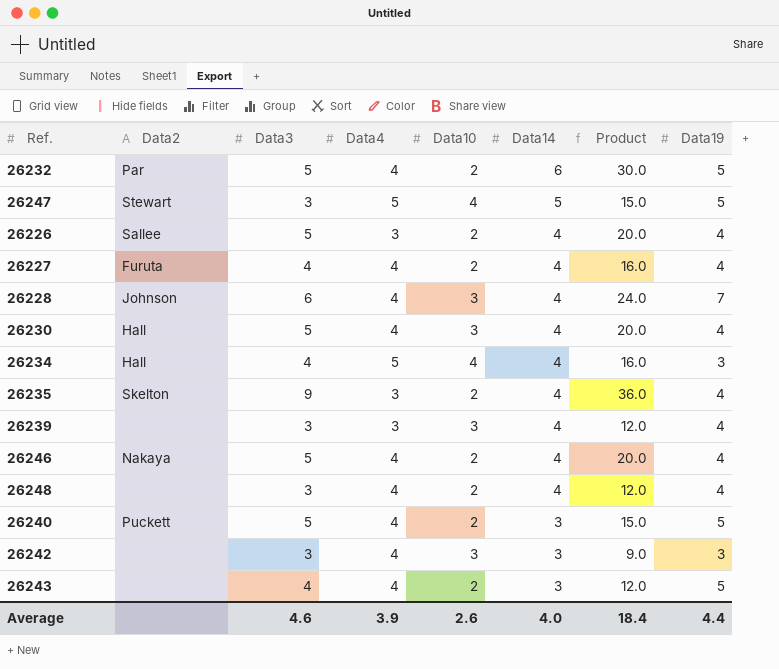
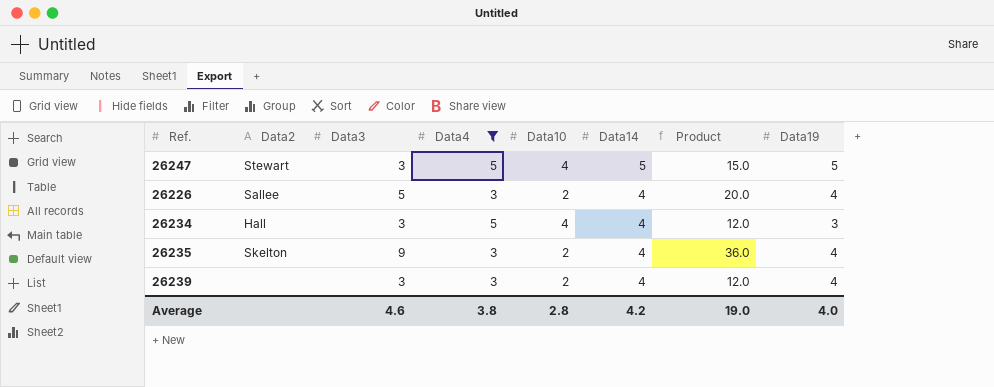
filter: none -> Data4 != 4
26234 | Data3: 4 -> 3
26234 | Product: 16.0 -> 12.0
26239 | Data10: 3 -> 2
Average | Data4: 3.9 -> 3.8
Average | Data10: 2.6 -> 2.8
Average | Data14: 4.0 -> 4.2
Average | Product: 18.4 -> 19.0
Average | Data19: 4.4 -> 4.0

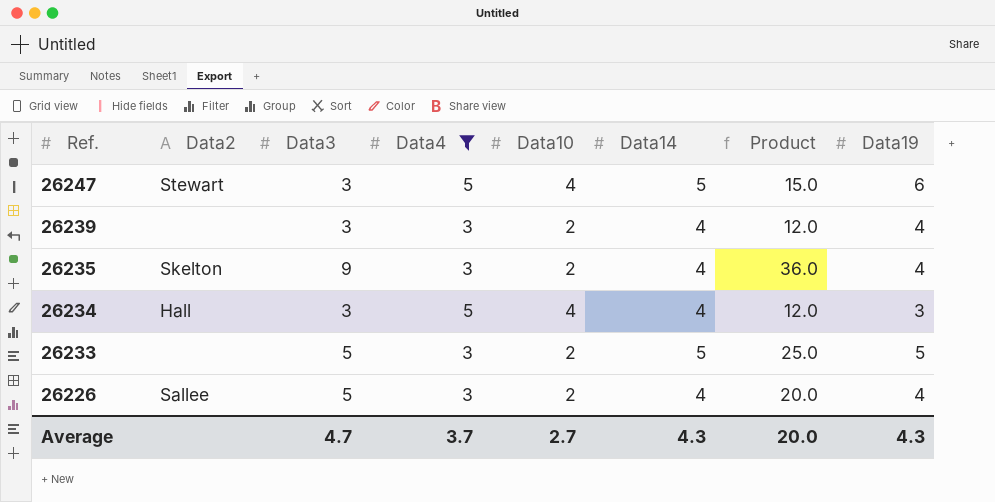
row order: Data14 descending -> Ref. descending
26247 | Data19: 5 -> 6
row 26233: none -> none | 5 | 3 | 2 | 5 | 25.0 | 5
Average | Data3: 4.6 -> 4.7
Average | Data4: 3.8 -> 3.7
Average | Data10: 2.8 -> 2.7
Average | Data14: 4.2 -> 4.3
Average | Product: 19.0 -> 20.0
Average | Data19: 4.0 -> 4.3

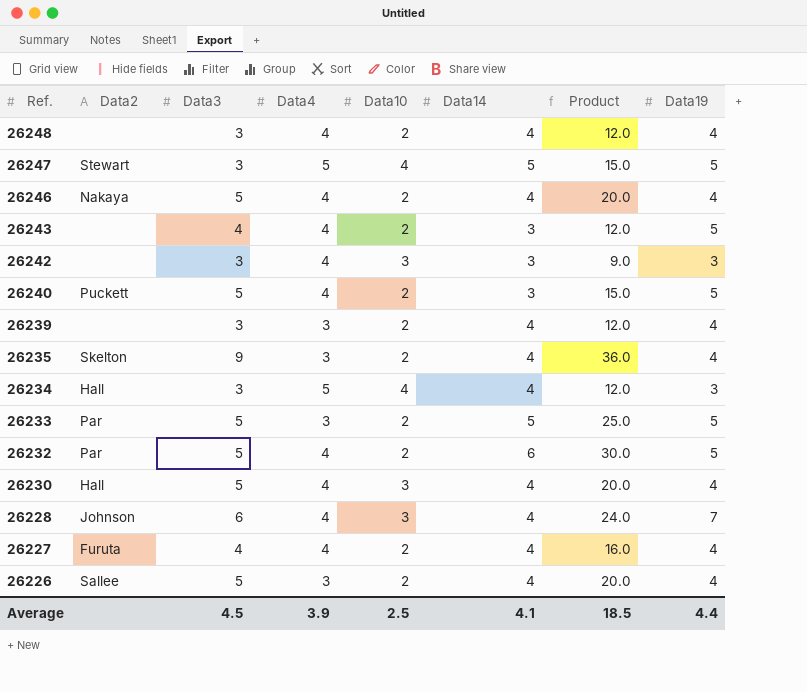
filter: Data4 != 4 -> none
26247 | Data19: 6 -> 5
26233 | Data2: none -> Par
Average | Data3: 4.7 -> 4.5
Average | Data4: 3.7 -> 3.9
Average | Data10: 2.7 -> 2.5
Average | Data14: 4.3 -> 4.1
Average | Product: 20.0 -> 18.5
Average | Data19: 4.3 -> 4.4

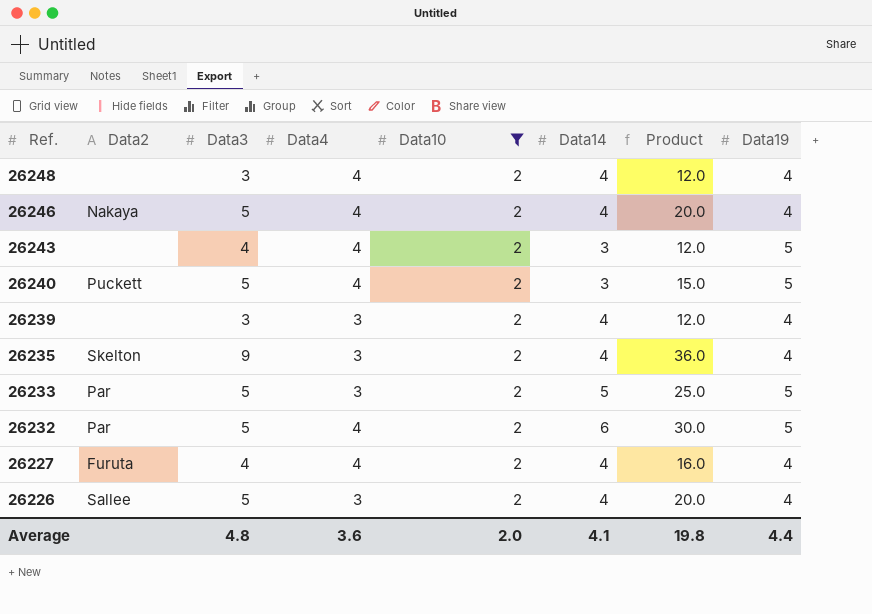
filter: none -> Data10 = 2
Average | Data3: 4.5 -> 4.8
Average | Data4: 3.9 -> 3.6
Average | Data10: 2.5 -> 2.0
Average | Product: 18.5 -> 19.8

